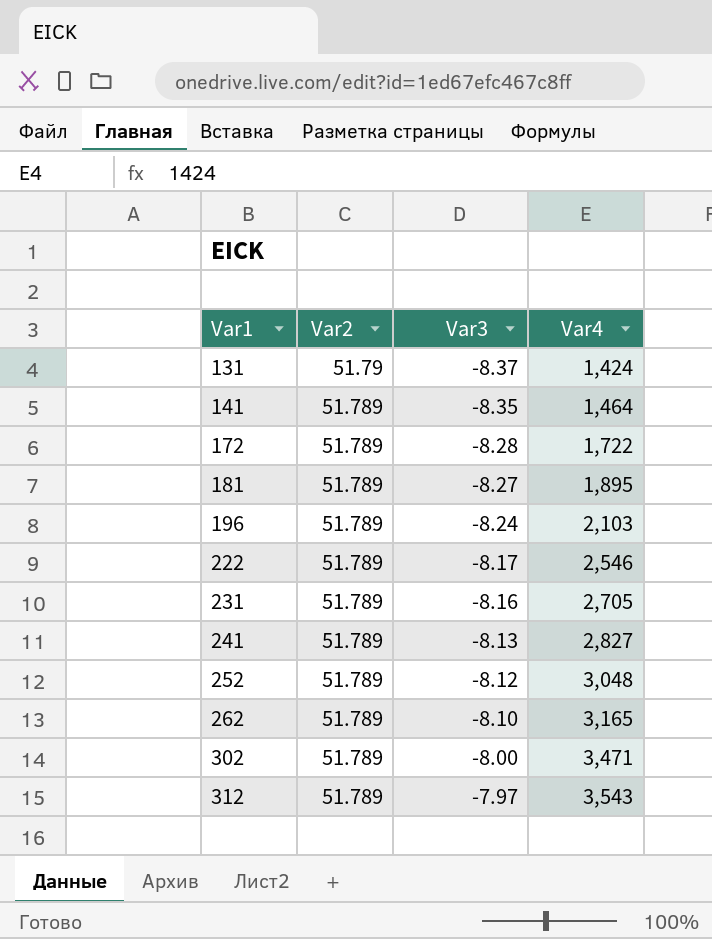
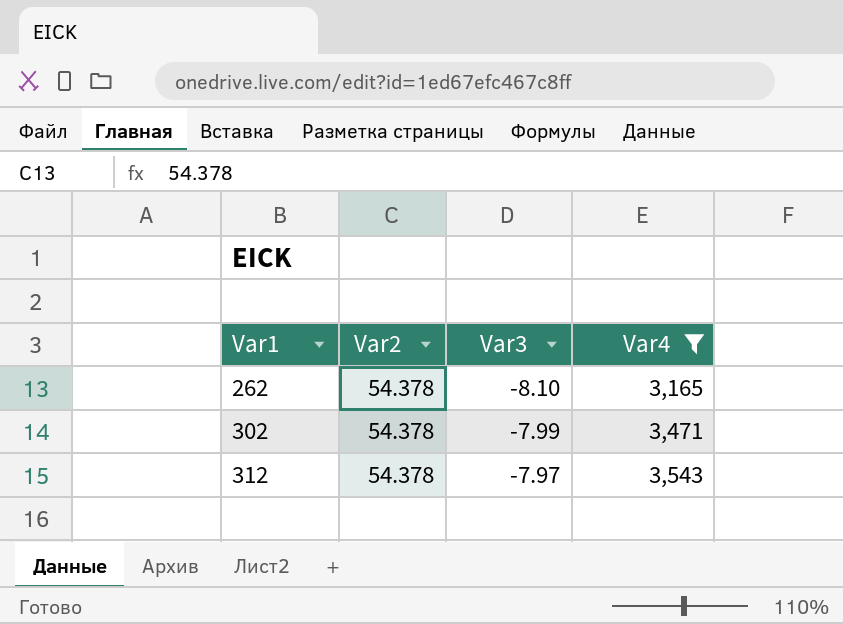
filter: none -> Var4 >= 3,165
262 | Var2: 51.789 -> 54.378
302 | Var2: 51.789 -> 54.378
302 | Var3: -8.00 -> -7.99
312 | Var2: 51.789 -> 54.378

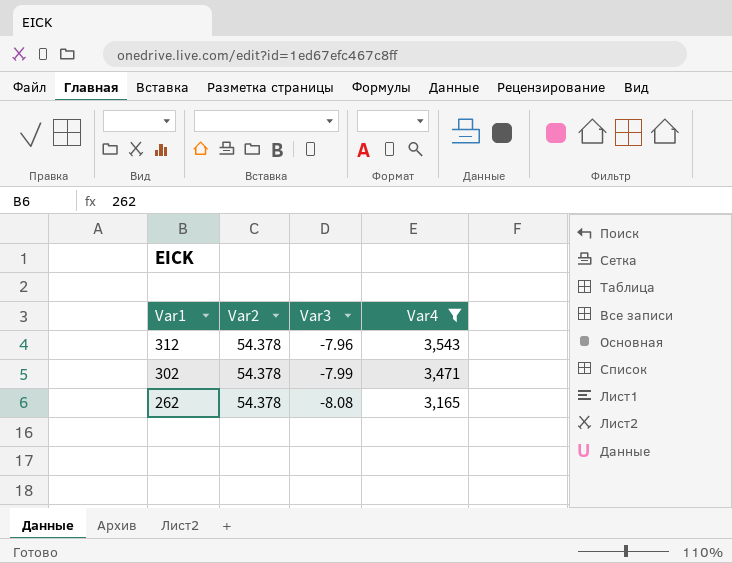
row order: Var1 ascending -> Var1 descending
312 | Var3: -7.97 -> -7.96
262 | Var3: -8.10 -> -8.08

